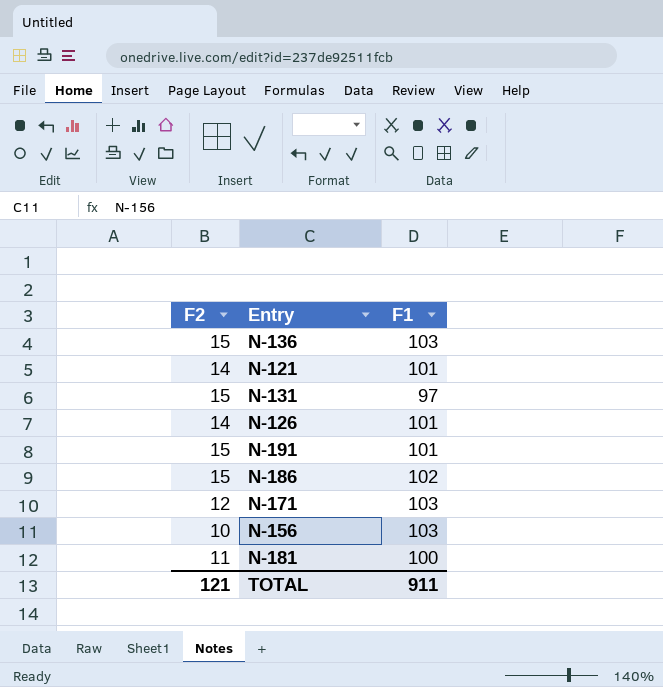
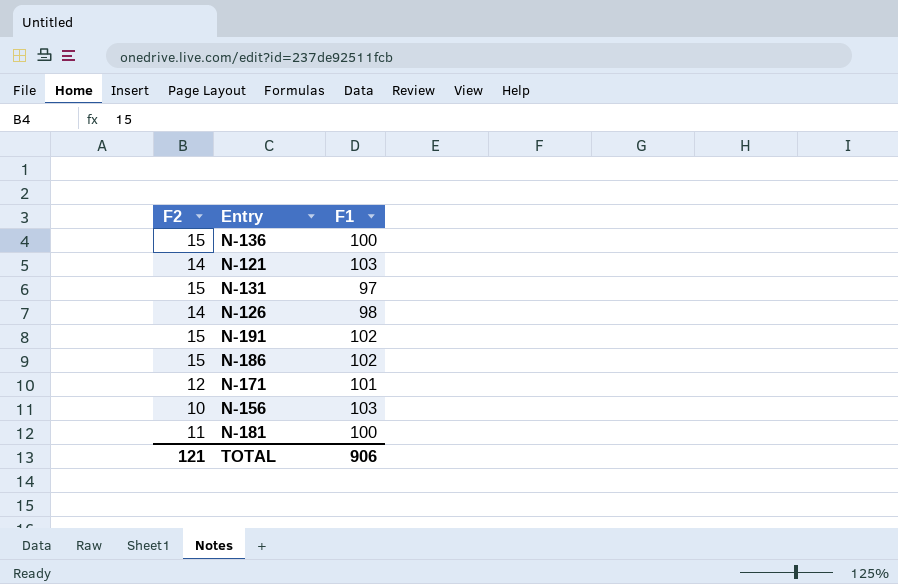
N-136 | F1: 103 -> 100
N-121 | F1: 101 -> 103
N-126 | F1: 101 -> 98
N-191 | F1: 101 -> 102
N-171 | F1: 103 -> 101
TOTAL | F1: 911 -> 906

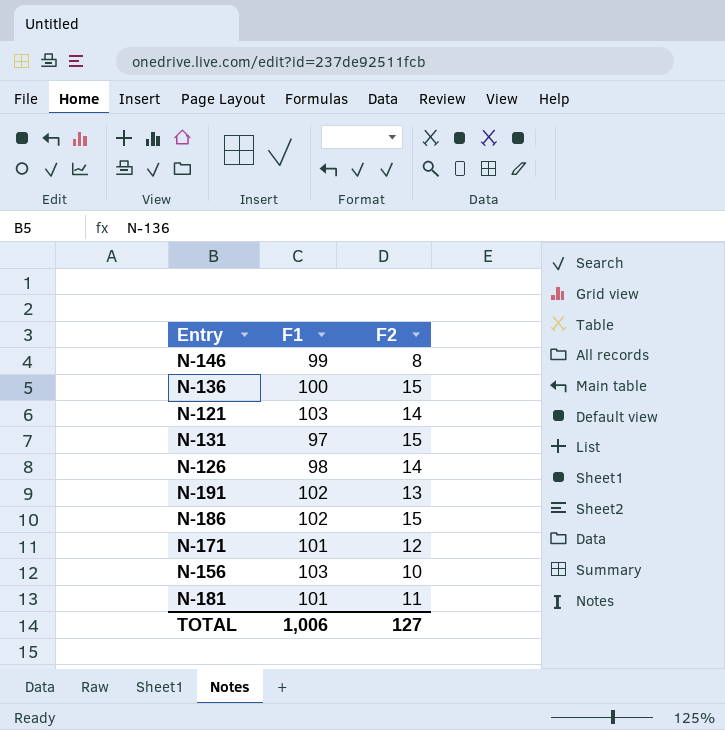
column F2 | position: 1 -> 3
row N-146: none -> 99 | 8
N-191 | F2: 15 -> 13
N-181 | F1: 100 -> 101
TOTAL | F1: 906 -> 1,006
TOTAL | F2: 121 -> 127

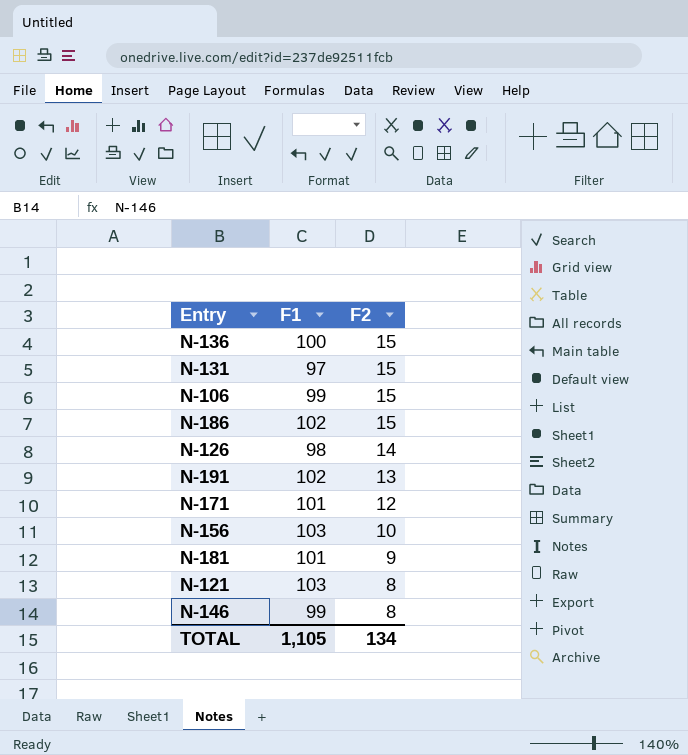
row order: none -> F2 descending
row N-106: none -> 99 | 15
N-181 | F2: 11 -> 9
N-121 | F2: 14 -> 8
TOTAL | F1: 1,006 -> 1,105
TOTAL | F2: 127 -> 134

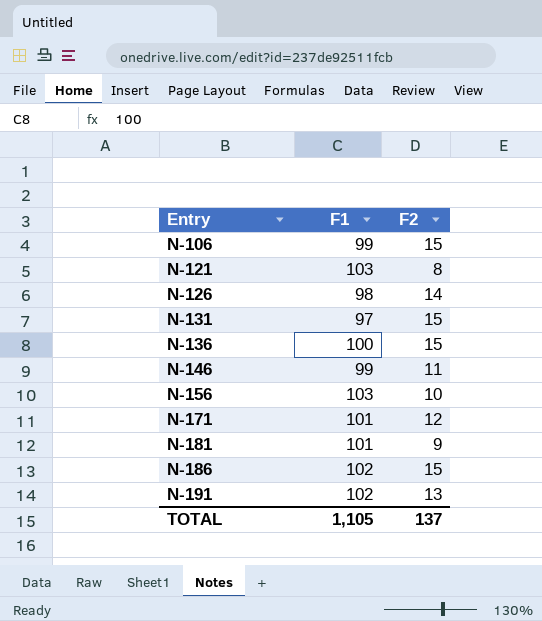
row order: F2 descending -> Entry ascending
N-146 | F2: 8 -> 11
TOTAL | F2: 134 -> 137

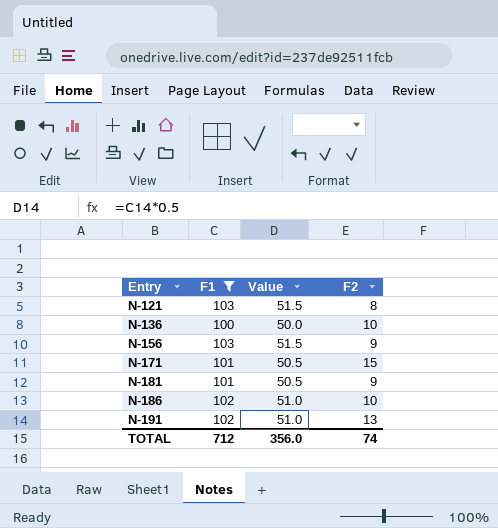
filter: none -> F1 >= 100
column Value | formula: none -> [F1] * 0.5
N-136 | F2: 15 -> 10
N-156 | F2: 10 -> 9
N-171 | F2: 12 -> 15
N-186 | F2: 15 -> 10
TOTAL | F1: 1,105 -> 712
TOTAL | F2: 137 -> 74

